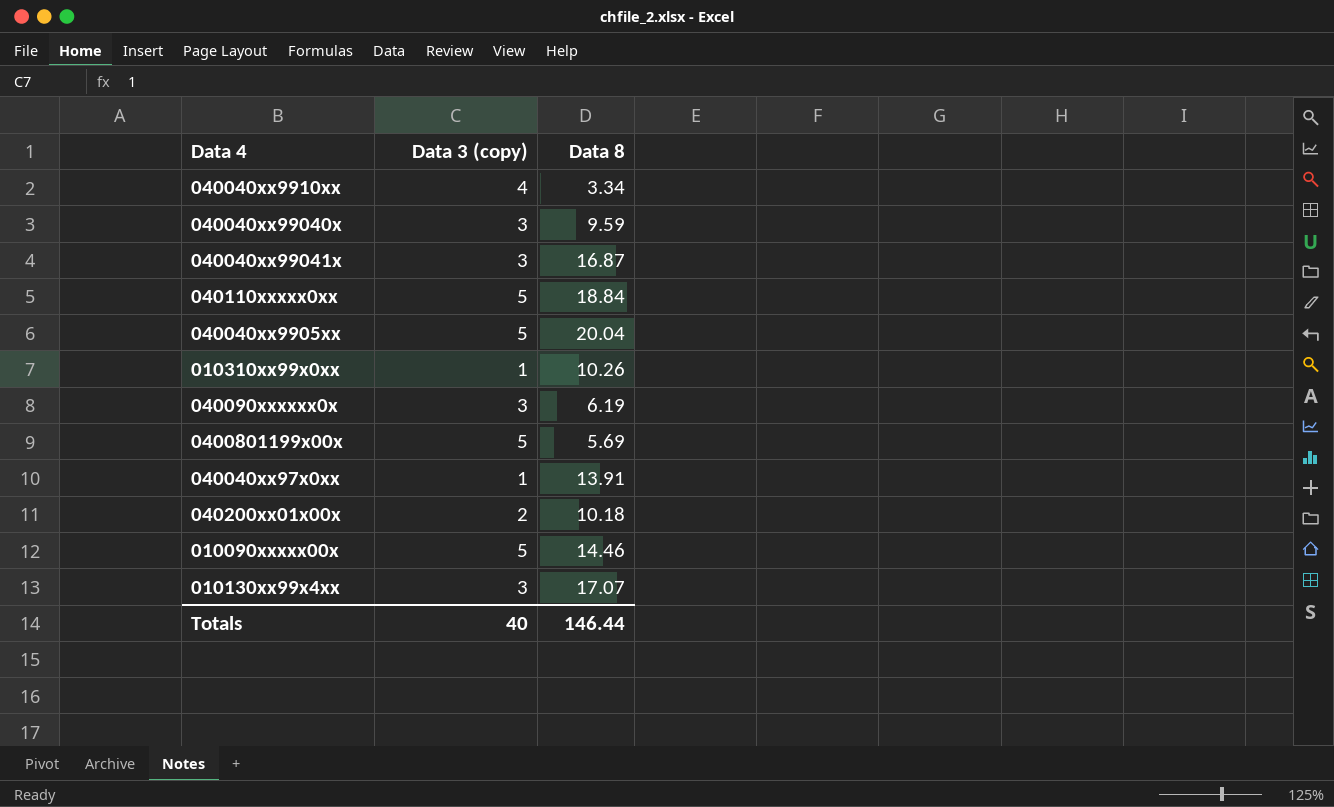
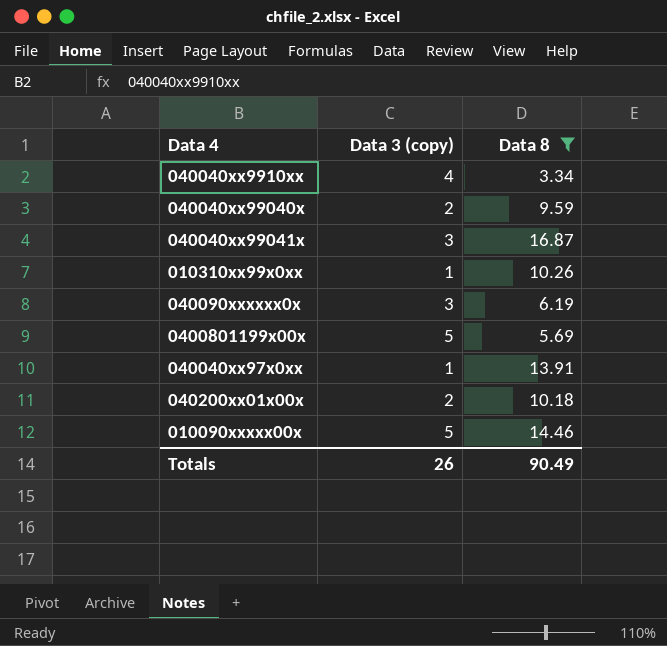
filter: none -> Data 8 <= 16.87
040040xx99040x | Data 3 (copy): 3 -> 2
Totals | Data 3 (copy): 40 -> 26
Totals | Data 8: 146.44 -> 90.49

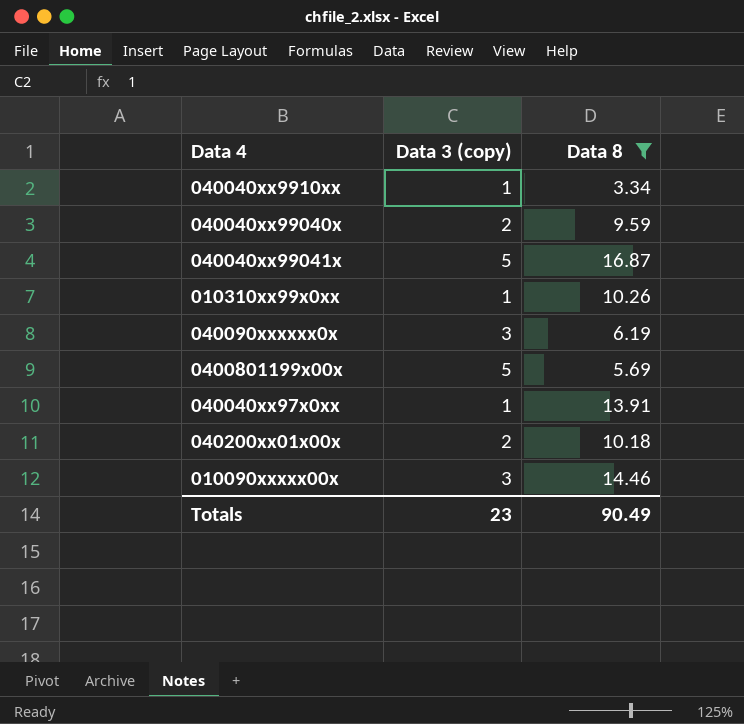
040040xx9910xx | Data 3 (copy): 4 -> 1
040040xx99041x | Data 3 (copy): 3 -> 5
010090xxxxx00x | Data 3 (copy): 5 -> 3
Totals | Data 3 (copy): 26 -> 23

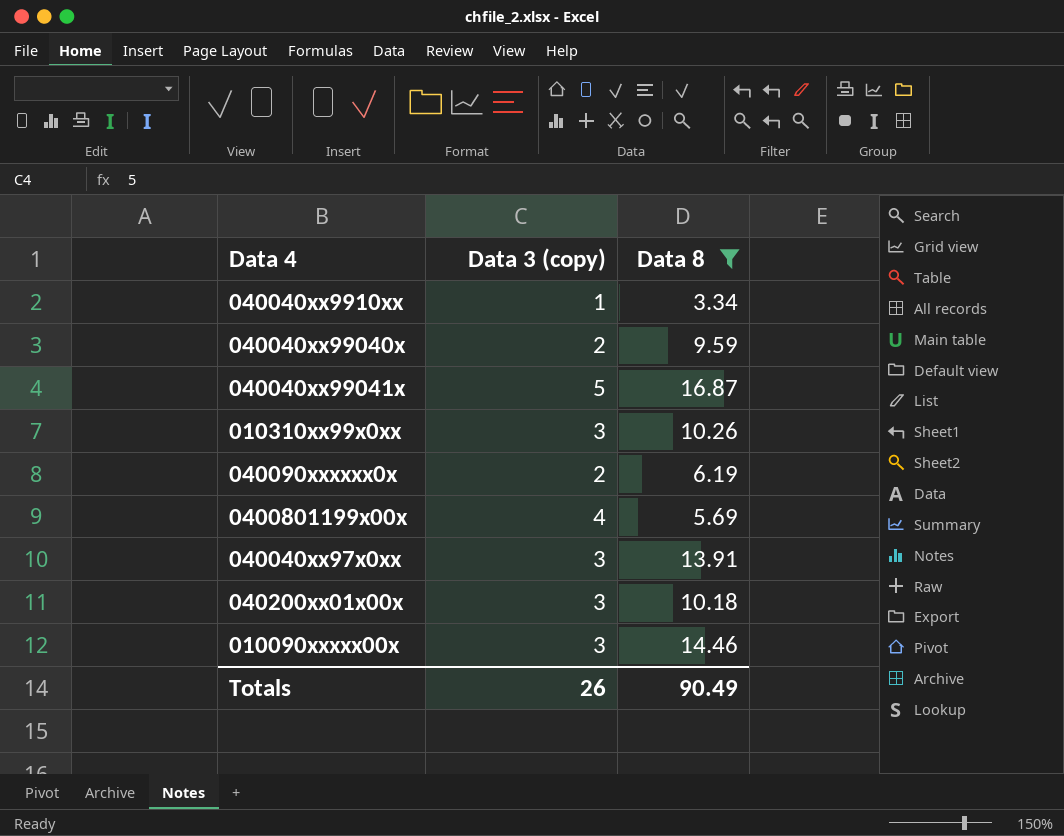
010310xx99x0xx | Data 3 (copy): 1 -> 3
040090xxxxxx0x | Data 3 (copy): 3 -> 2
0400801199x00x | Data 3 (copy): 5 -> 4
040040xx97x0xx | Data 3 (copy): 1 -> 3
040200xx01x00x | Data 3 (copy): 2 -> 3
Totals | Data 3 (copy): 23 -> 26

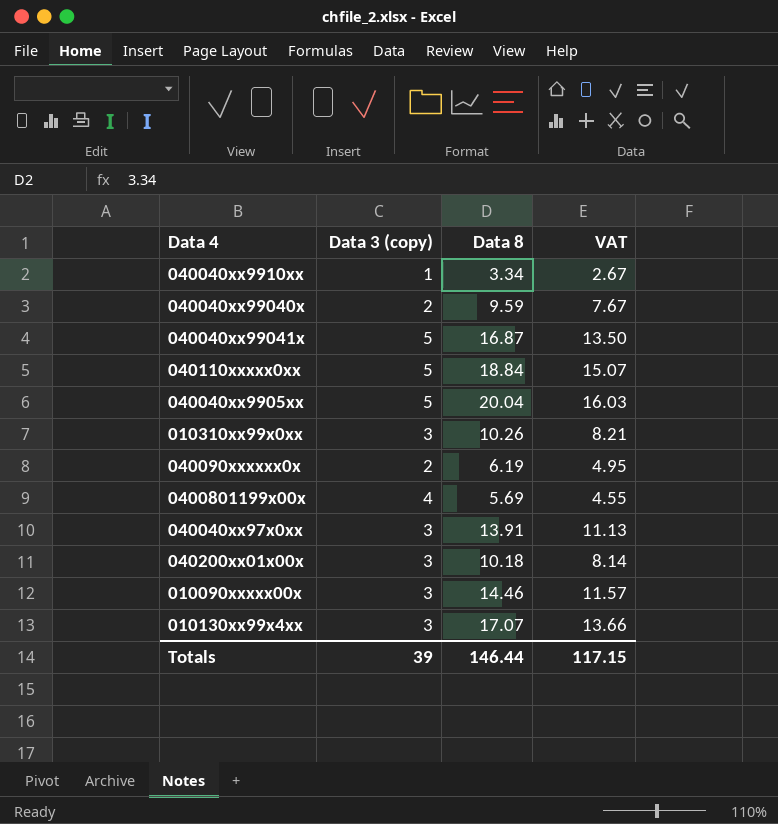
filter: Data 8 <= 16.87 -> none
column VAT | formula: none -> [Data 8] * 0.8
Totals | Data 3 (copy): 26 -> 39
Totals | Data 8: 90.49 -> 146.44

